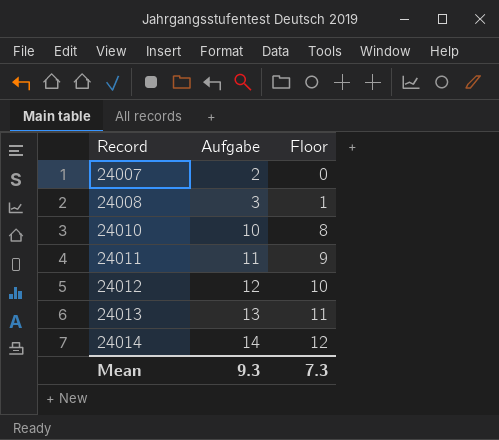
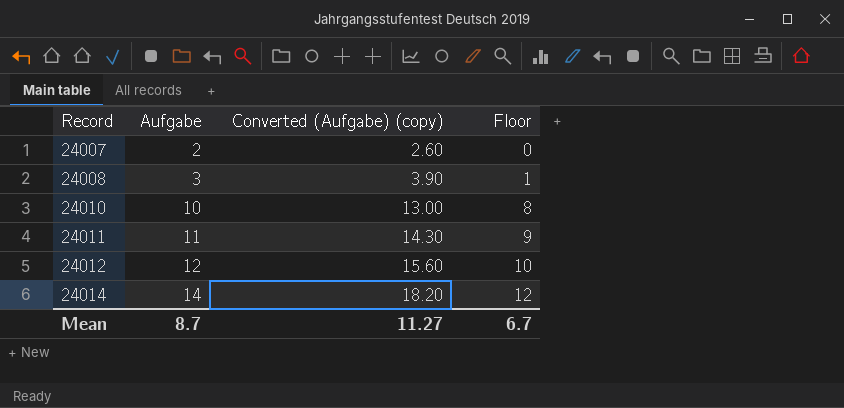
column Converted (Aufgabe) (copy) | formula: none -> [Aufgabe] * 1.3
row 24013: 13 | 11 -> none
Mean | Aufgabe: 9.3 -> 8.7
Mean | Floor: 7.3 -> 6.7

